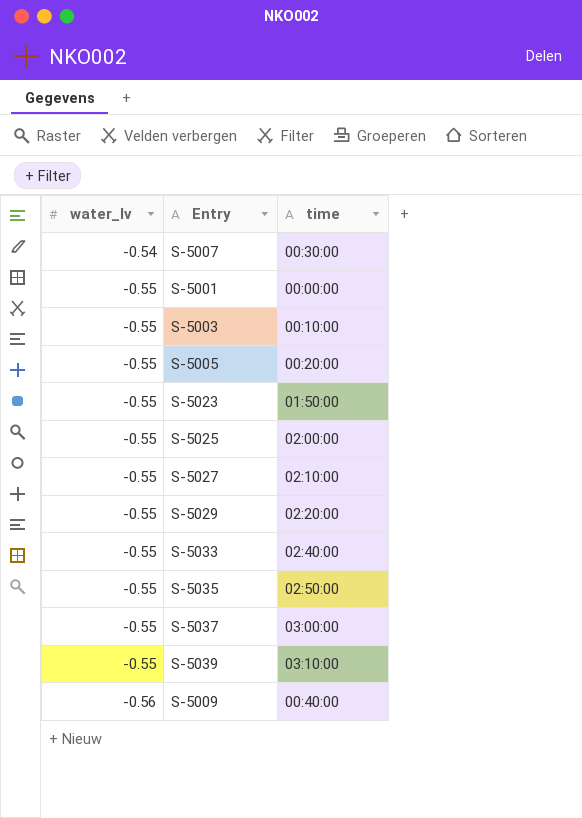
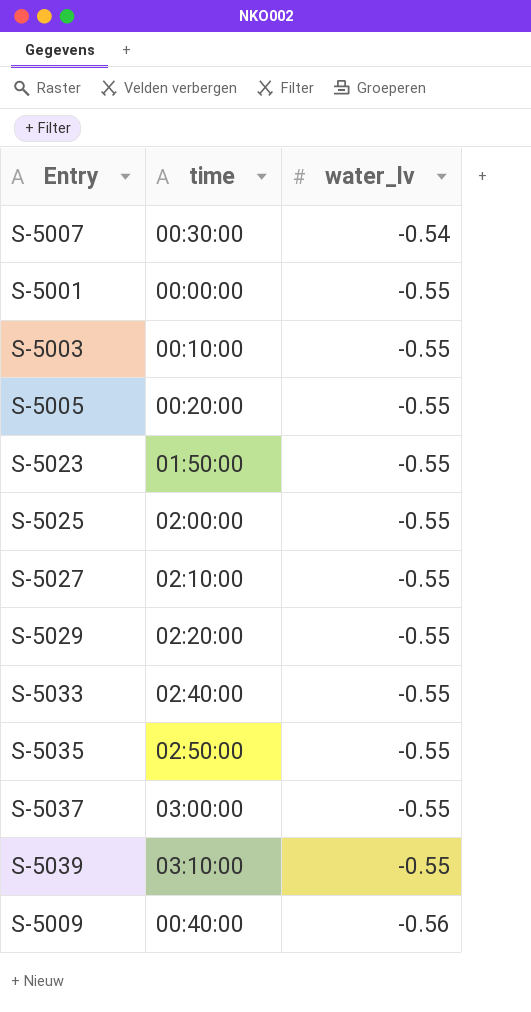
column water_lv | position: 1 -> 3

